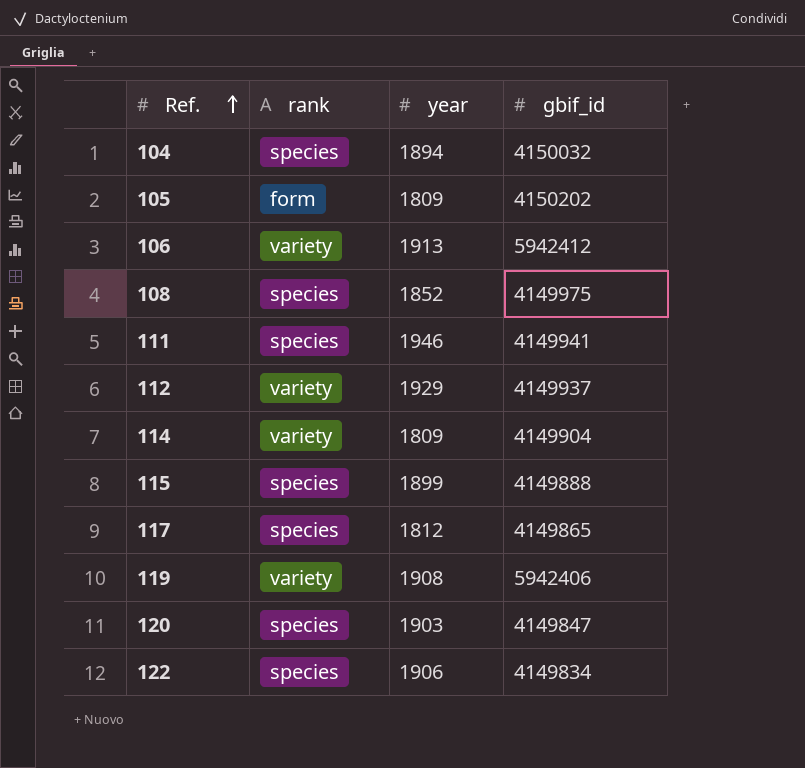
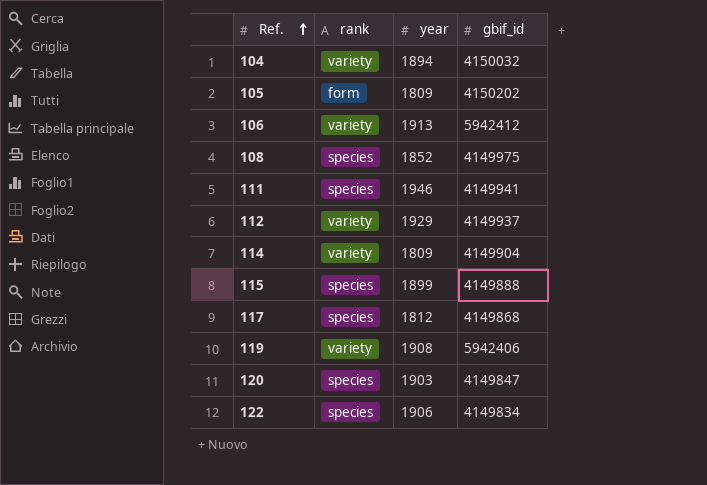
104 | rank: species -> variety
117 | gbif_id: 4149865 -> 4149868

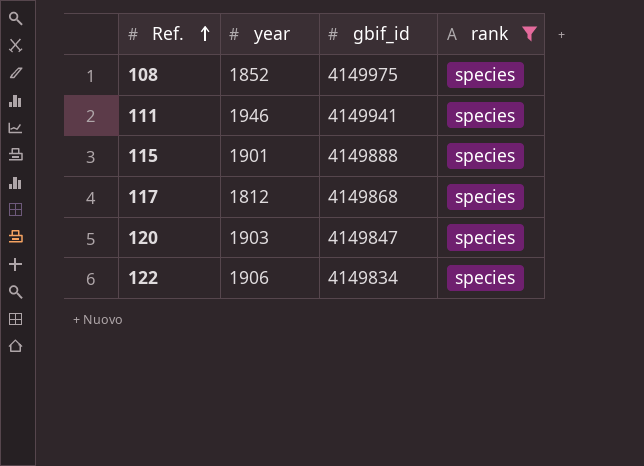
filter: none -> rank = species
column rank | position: 2 -> 4
115 | year: 1899 -> 1901

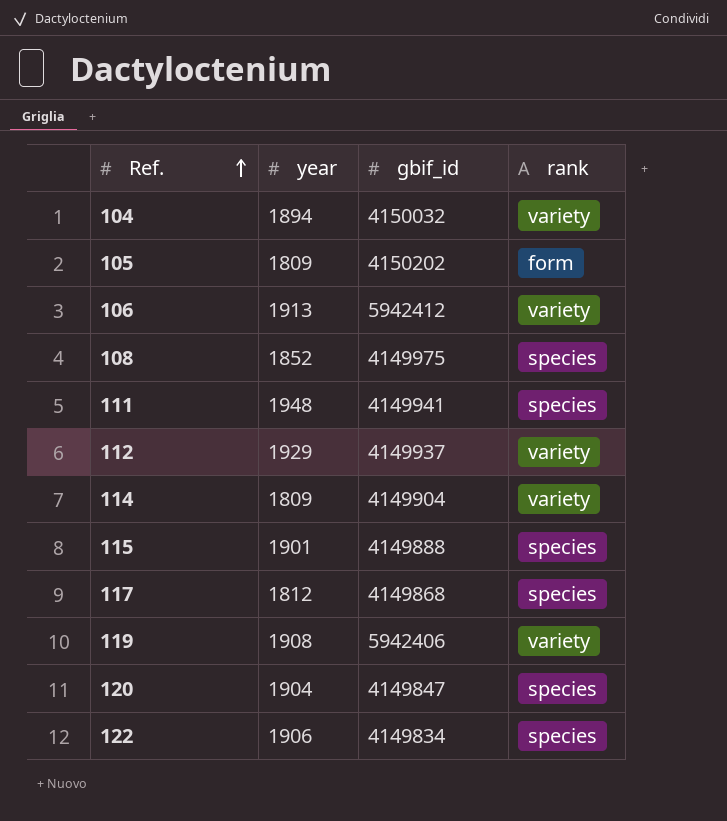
filter: rank = species -> none
111 | year: 1946 -> 1948
120 | year: 1903 -> 1904

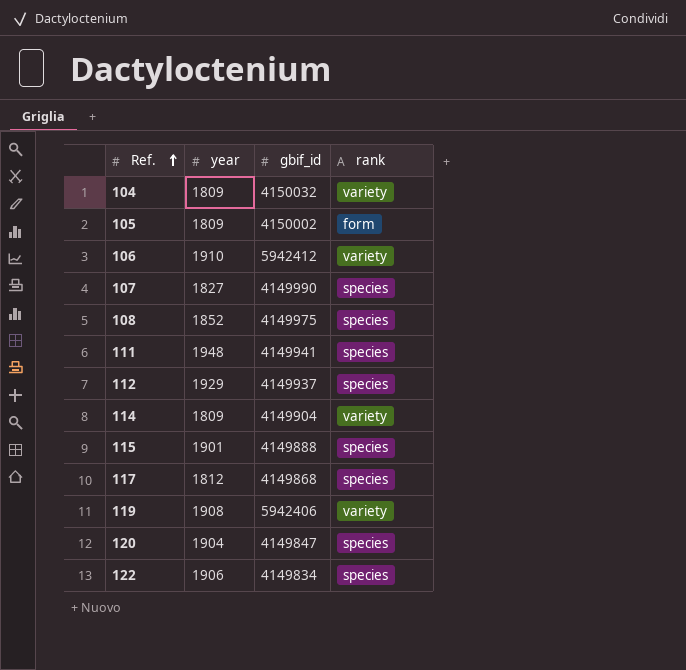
104 | year: 1894 -> 1809
105 | gbif_id: 4150202 -> 4150002
106 | year: 1913 -> 1910
row 107: none -> 1827 | 4149990 | species
112 | rank: variety -> species

